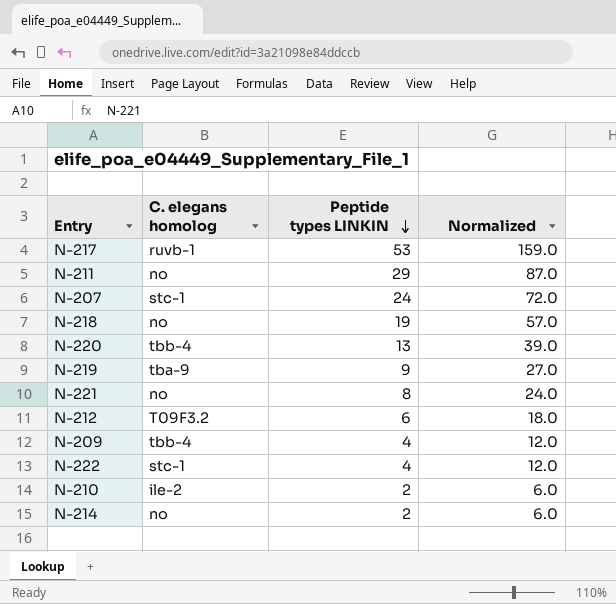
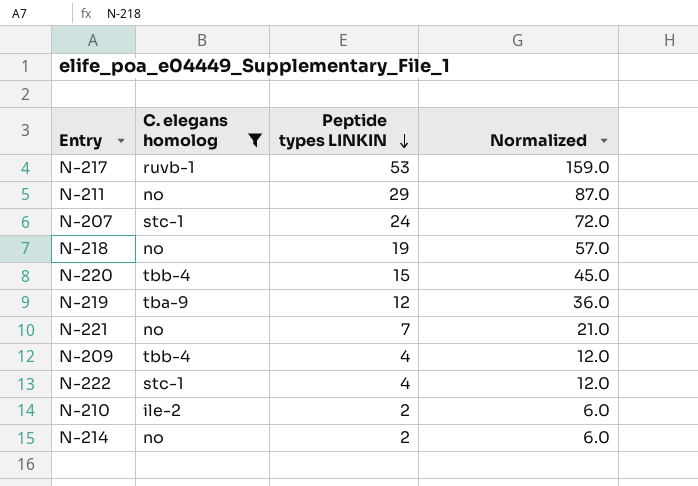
filter: none -> C. elegans homolog != T09F3.2
N-220 | Peptide types LINKIN: 13 -> 15
N-220 | Normalized: 39.0 -> 45.0
N-219 | Peptide types LINKIN: 9 -> 12
N-219 | Normalized: 27.0 -> 36.0
N-221 | Peptide types LINKIN: 8 -> 7
N-221 | Normalized: 24.0 -> 21.0

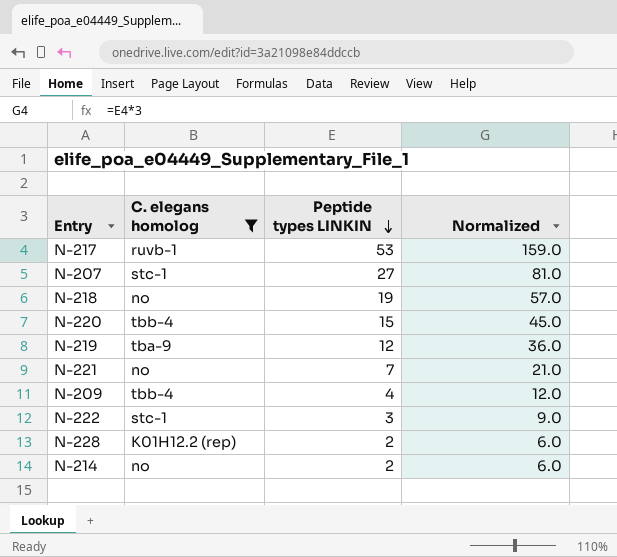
row N-211: no | 29 | 87.0 -> none
row N-210: ile-2 | 2 | 6.0 -> none
N-207 | Peptide types LINKIN: 24 -> 27
N-207 | Normalized: 72.0 -> 81.0
N-222 | Peptide types LINKIN: 4 -> 3
N-222 | Normalized: 12.0 -> 9.0
row N-228: none -> K01H12.2 (rep) | 2 | 6.0

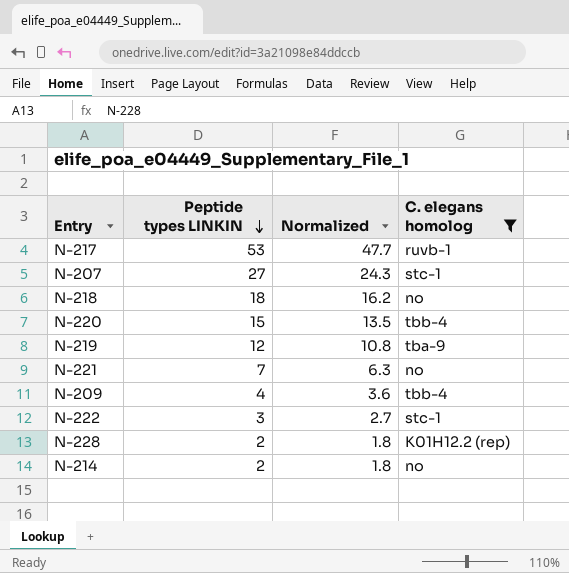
column Normalized | formula: [Peptide types LINKIN] * 3 -> [Peptide types LINKIN] * 0.9
column C. elegans homolog | position: 2 -> 4
N-218 | Peptide types LINKIN: 19 -> 18

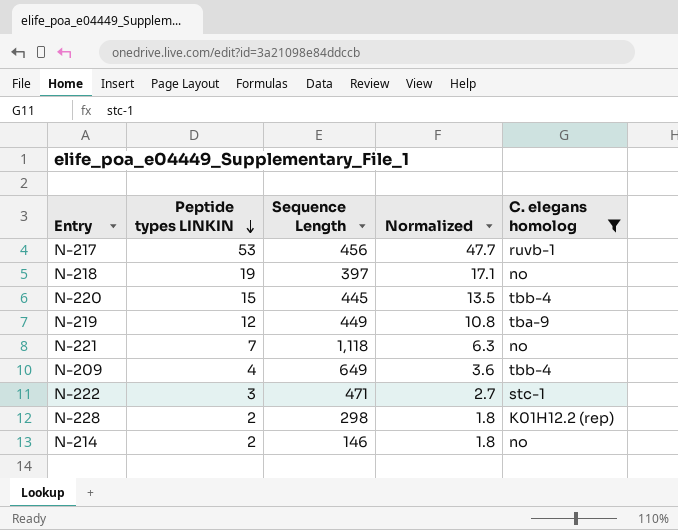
column Sequence Length | position: none -> 3
row N-207: 27 | 24.3 | stc-1 -> none
N-218 | Peptide types LINKIN: 18 -> 19
N-218 | Normalized: 16.2 -> 17.1

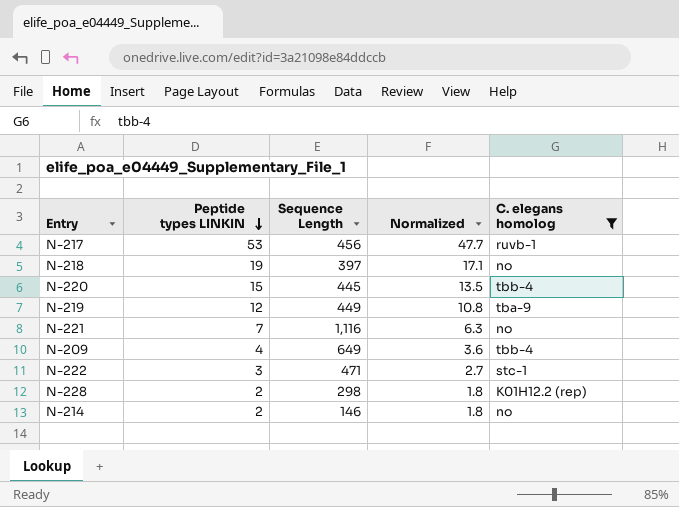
N-221 | Sequence Length: 1,118 -> 1,116

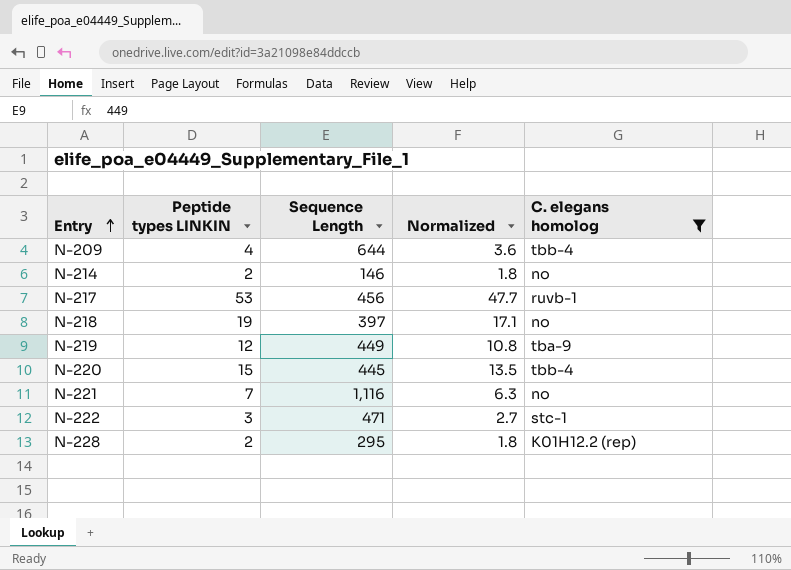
row order: Peptide types LINKIN descending -> Entry ascending
N-209 | Sequence Length: 649 -> 644
N-228 | Sequence Length: 298 -> 295

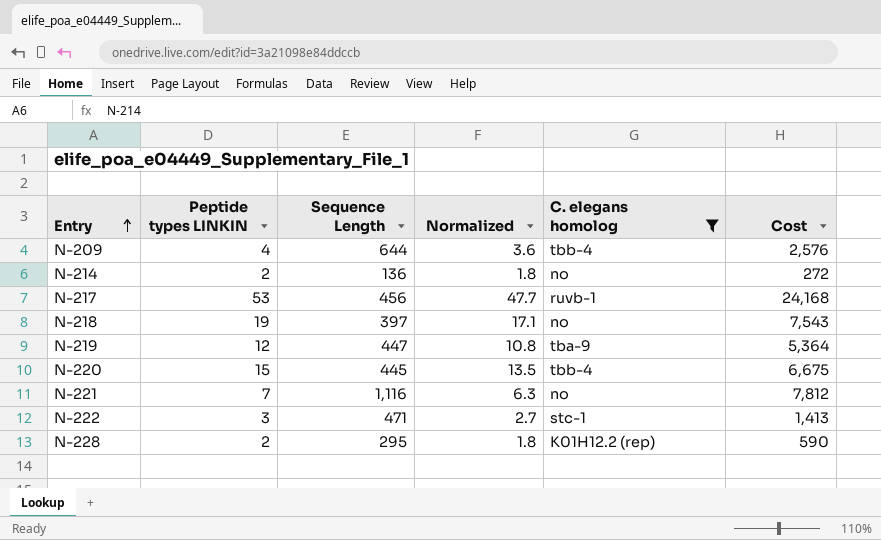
column Cost | formula: none -> [Peptide types LINKIN] * [Sequence Length]
N-214 | Sequence Length: 146 -> 136
N-219 | Sequence Length: 449 -> 447

